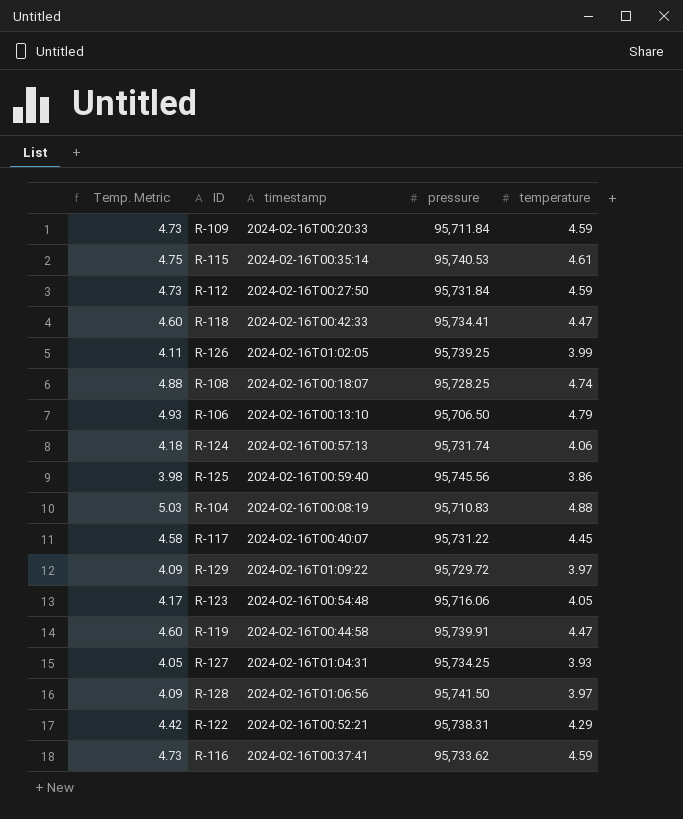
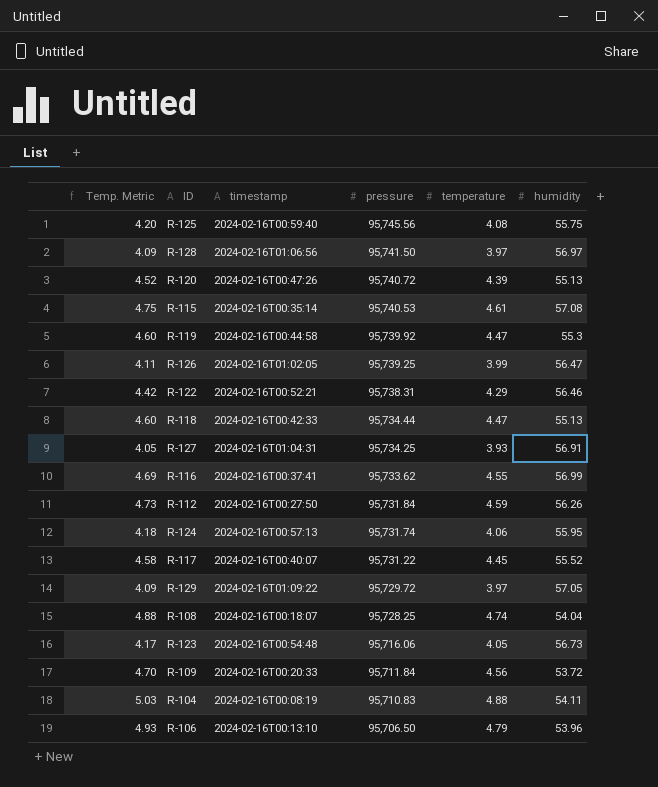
row order: none -> pressure descending
column humidity | position: none -> 6
R-125 | Temp. Metric: 3.98 -> 4.20
R-125 | temperature: 3.86 -> 4.08
row R-120: none -> 4.52 | 2024-02-16T00:47:26 | 95,740.72 | 4.39 | 55.13
R-119 | pressure: 95,739.91 -> 95,739.92
R-118 | pressure: 95,734.41 -> 95,734.44
R-116 | Temp. Metric: 4.73 -> 4.69
R-116 | temperature: 4.59 -> 4.55
R-109 | Temp. Metric: 4.73 -> 4.70
R-109 | temperature: 4.59 -> 4.56

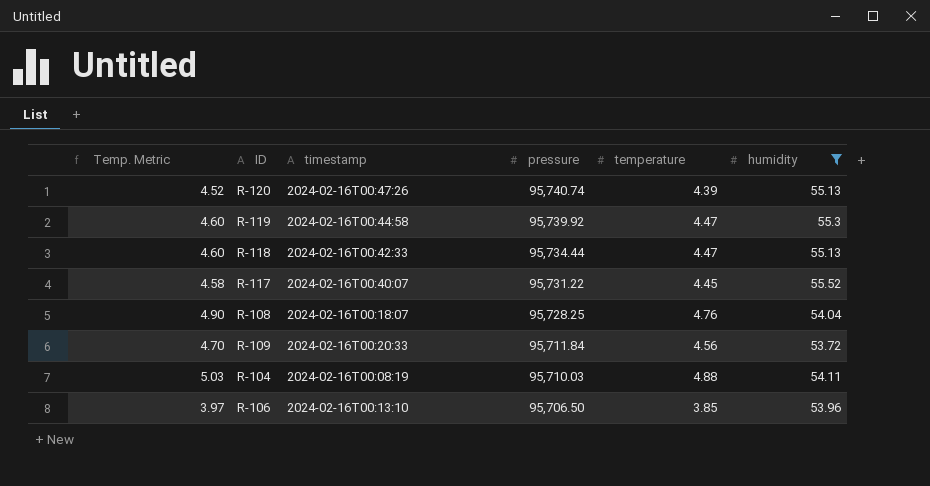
filter: none -> humidity <= 55.52
R-120 | pressure: 95,740.72 -> 95,740.74
R-108 | Temp. Metric: 4.88 -> 4.90
R-108 | temperature: 4.74 -> 4.76
R-104 | pressure: 95,710.83 -> 95,710.03
R-106 | Temp. Metric: 4.93 -> 3.97
R-106 | temperature: 4.79 -> 3.85

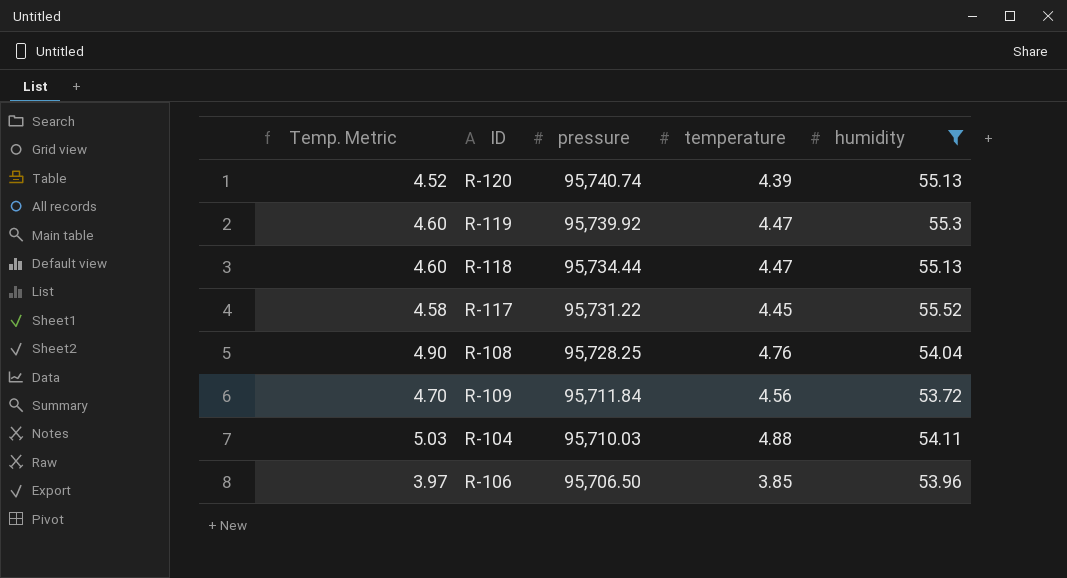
column timestamp | position: 3 -> none

